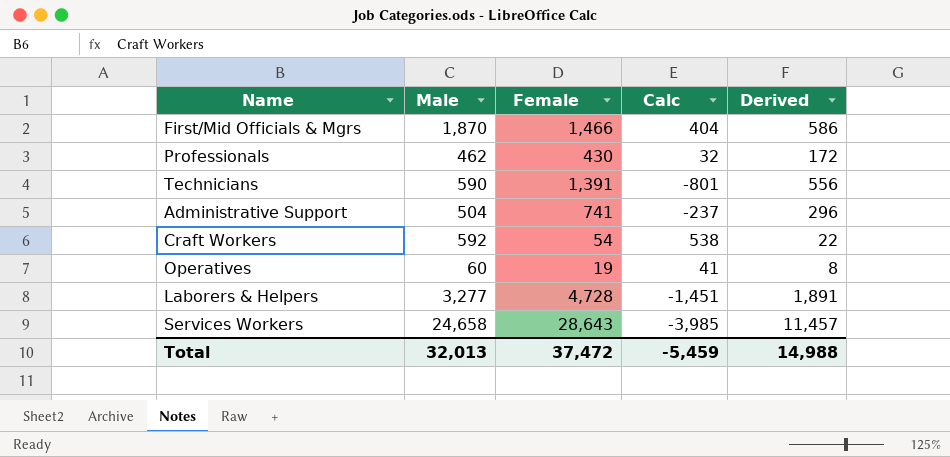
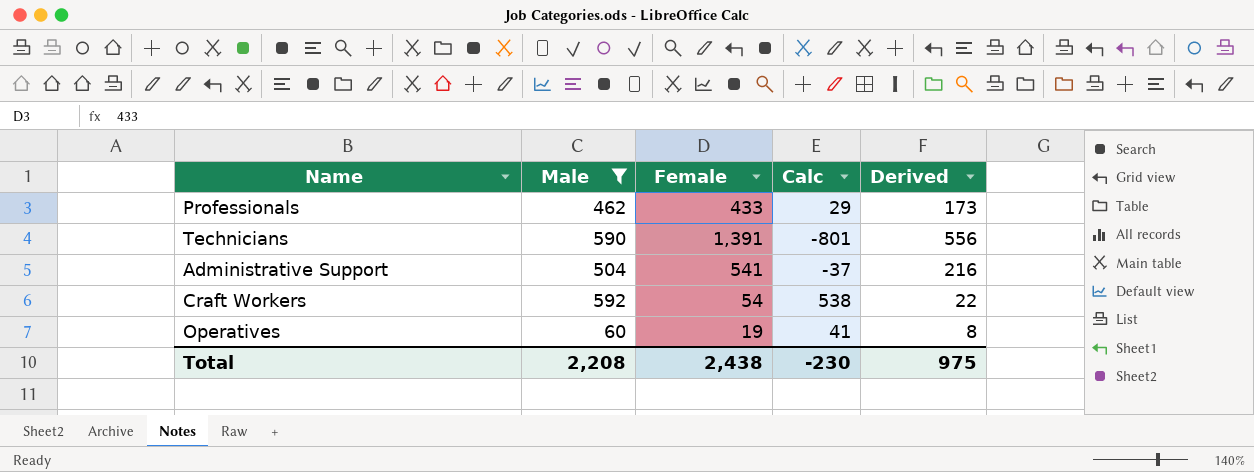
filter: none -> Male <= 592
Professionals | Female: 430 -> 433
Professionals | Calc: 32 -> 29
Professionals | Derived: 172 -> 173
Administrative Support | Female: 741 -> 541
Administrative Support | Calc: -237 -> -37
Administrative Support | Derived: 296 -> 216
Total | Male: 32,013 -> 2,208
Total | Female: 37,472 -> 2,438
Total | Calc: -5,459 -> -230
Total | Derived: 14,988 -> 975

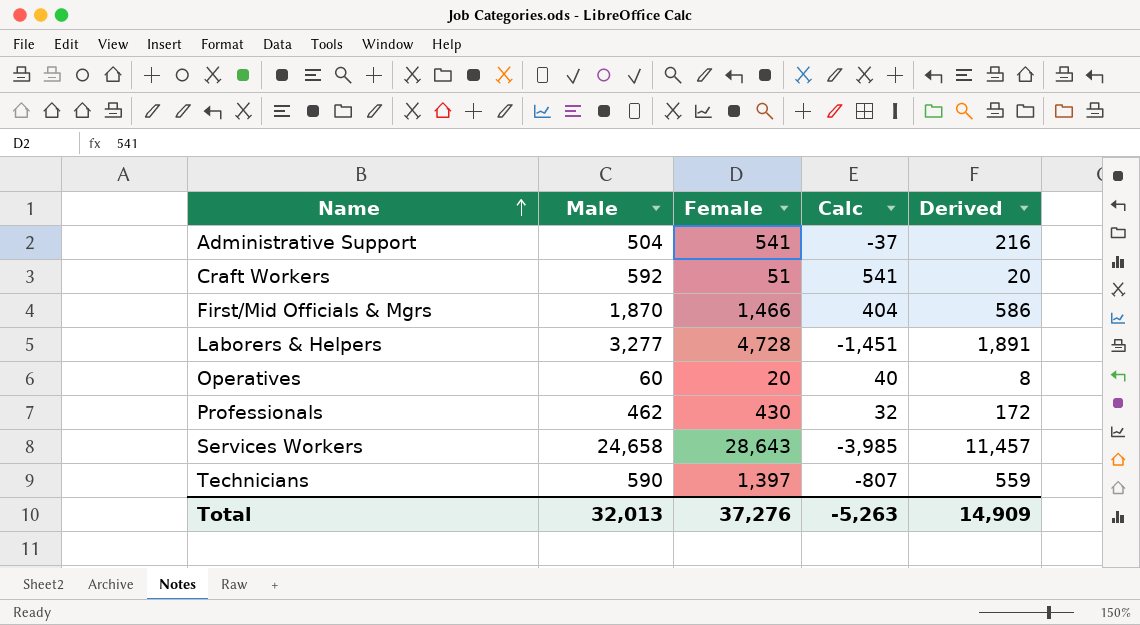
filter: Male <= 592 -> none
row order: none -> Name ascending
Craft Workers | Female: 54 -> 51
Craft Workers | Calc: 538 -> 541
Craft Workers | Derived: 22 -> 20
Operatives | Female: 19 -> 20
Operatives | Calc: 41 -> 40
Professionals | Female: 433 -> 430
Professionals | Calc: 29 -> 32
Professionals | Derived: 173 -> 172
Technicians | Female: 1,391 -> 1,397
Technicians | Calc: -801 -> -807
Technicians | Derived: 556 -> 559
Total | Male: 2,208 -> 32,013
Total | Female: 2,438 -> 37,276
Total | Calc: -230 -> -5,263
Total | Derived: 975 -> 14,909

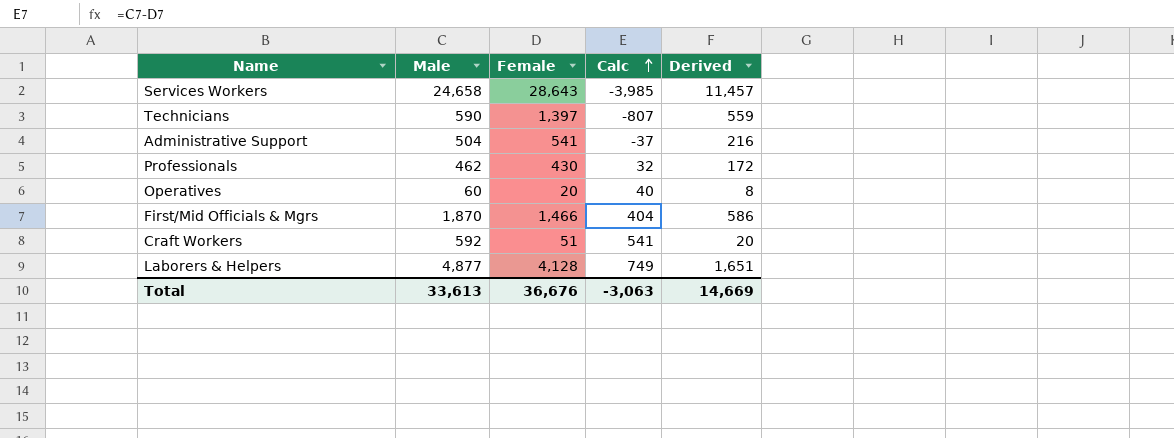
row order: Name ascending -> Calc ascending
Laborers & Helpers | Male: 3,277 -> 4,877
Laborers & Helpers | Female: 4,728 -> 4,128
Laborers & Helpers | Calc: -1,451 -> 749
Laborers & Helpers | Derived: 1,891 -> 1,651
Total | Male: 32,013 -> 33,613
Total | Female: 37,276 -> 36,676
Total | Calc: -5,263 -> -3,063
Total | Derived: 14,909 -> 14,669

